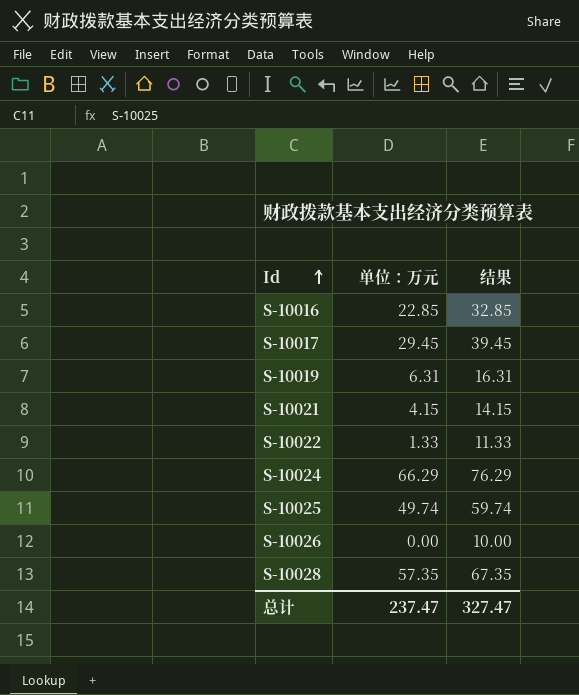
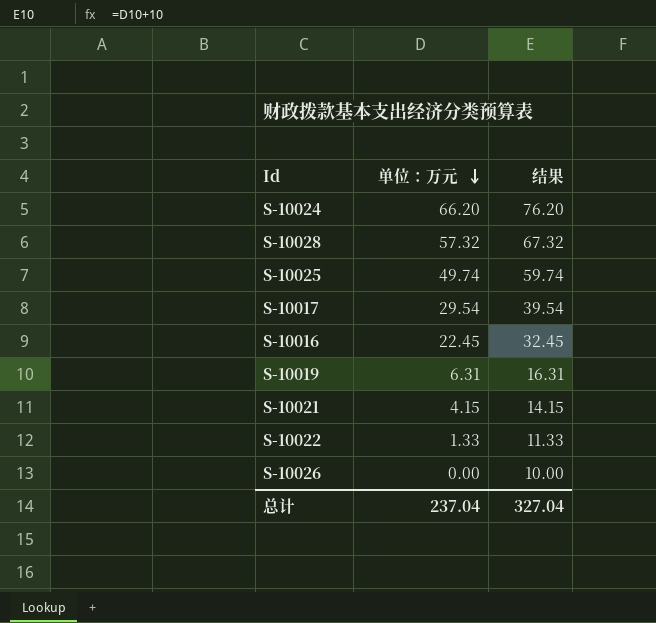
row order: Id ascending -> 单位：万元 descending
S-10024 | 单位：万元: 66.29 -> 66.20
S-10024 | 结果: 76.29 -> 76.20
S-10028 | 单位：万元: 57.35 -> 57.32
S-10028 | 结果: 67.35 -> 67.32
S-10017 | 单位：万元: 29.45 -> 29.54
S-10017 | 结果: 39.45 -> 39.54
S-10016 | 单位：万元: 22.85 -> 22.45
S-10016 | 结果: 32.85 -> 32.45
总计 | 单位：万元: 237.47 -> 237.04
总计 | 结果: 327.47 -> 327.04

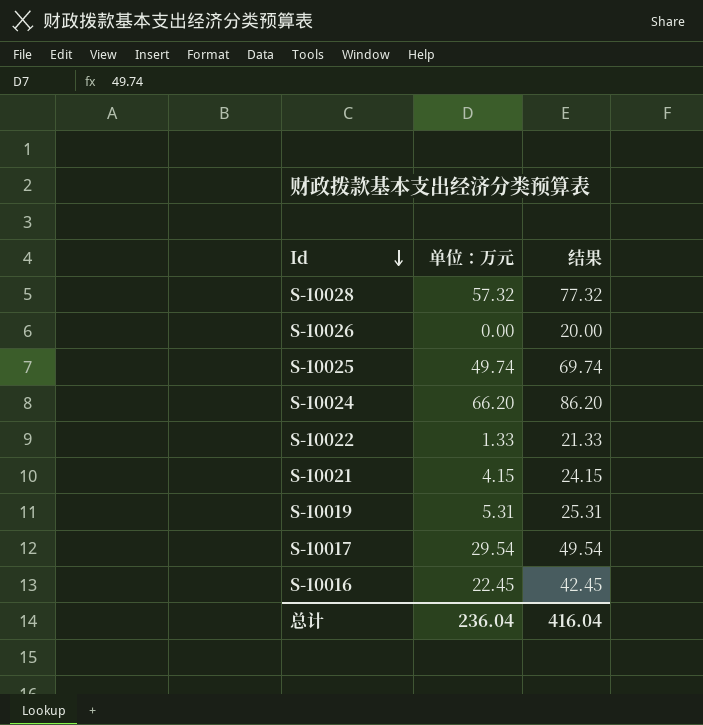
row order: 单位：万元 descending -> Id descending
column 结果 | formula: [单位：万元] + 10 -> [单位：万元] + 20
S-10019 | 单位：万元: 6.31 -> 5.31
总计 | 单位：万元: 237.04 -> 236.04
总计 | 结果: 327.04 -> 416.04

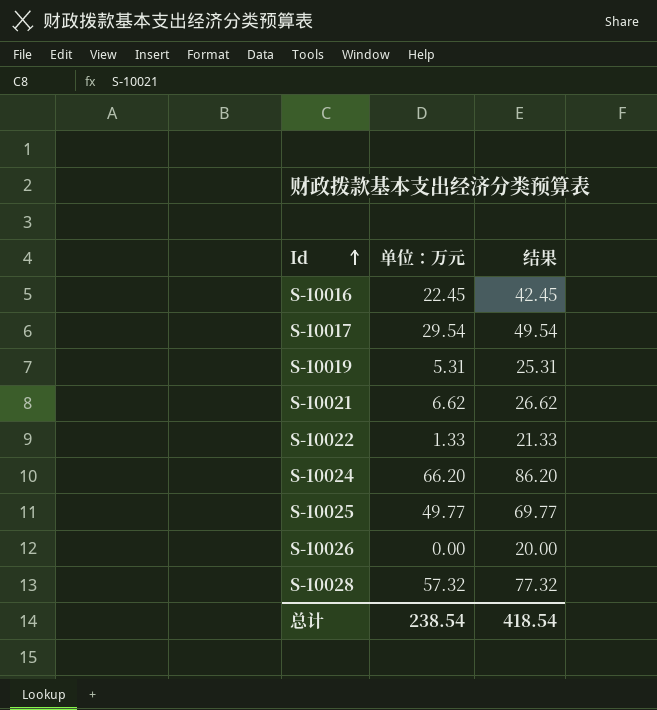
row order: Id descending -> Id ascending
S-10021 | 单位：万元: 4.15 -> 6.62
S-10021 | 结果: 24.15 -> 26.62
S-10025 | 单位：万元: 49.74 -> 49.77
S-10025 | 结果: 69.74 -> 69.77
总计 | 单位：万元: 236.04 -> 238.54
总计 | 结果: 416.04 -> 418.54

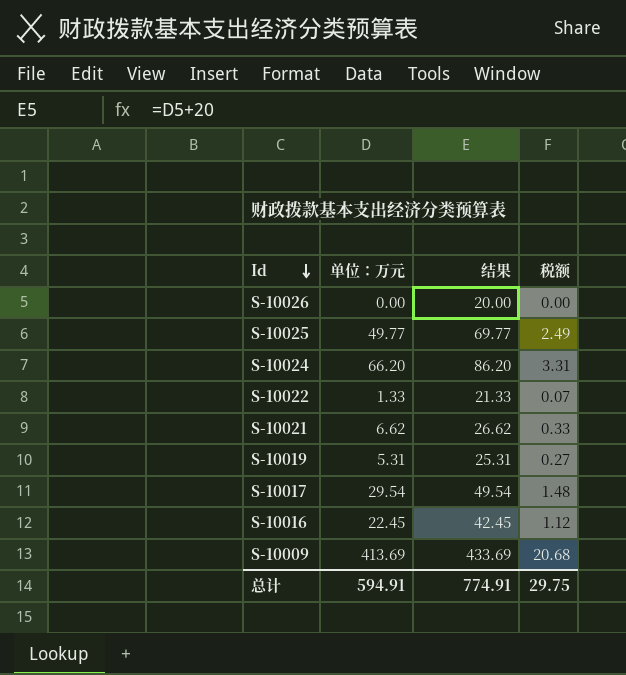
row order: Id ascending -> Id descending
column 税额 | formula: none -> [单位：万元] * 0.05
row S-10028: 57.32 | 77.32 -> none
row S-10009: none -> 413.69 | 433.69 | 20.68
总计 | 单位：万元: 238.54 -> 594.91
总计 | 结果: 418.54 -> 774.91

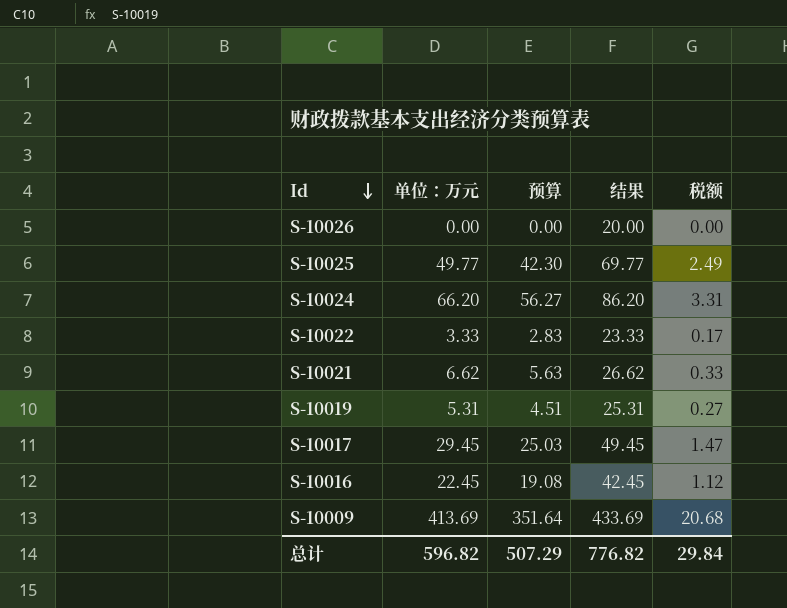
column 预算 | formula: none -> [单位：万元] * 0.85
S-10022 | 单位：万元: 1.33 -> 3.33
S-10022 | 结果: 21.33 -> 23.33
S-10022 | 税额: 0.07 -> 0.17
S-10017 | 单位：万元: 29.54 -> 29.45
S-10017 | 结果: 49.54 -> 49.45
S-10017 | 税额: 1.48 -> 1.47
总计 | 单位：万元: 594.91 -> 596.82
总计 | 结果: 774.91 -> 776.82
总计 | 税额: 29.75 -> 29.84

